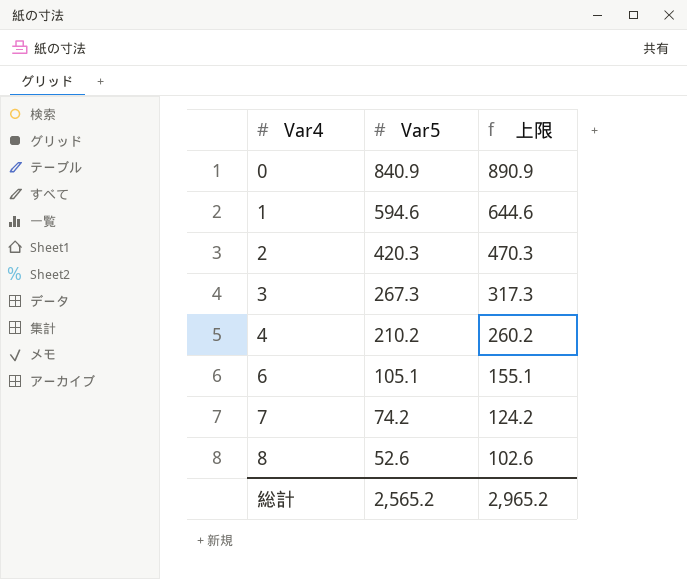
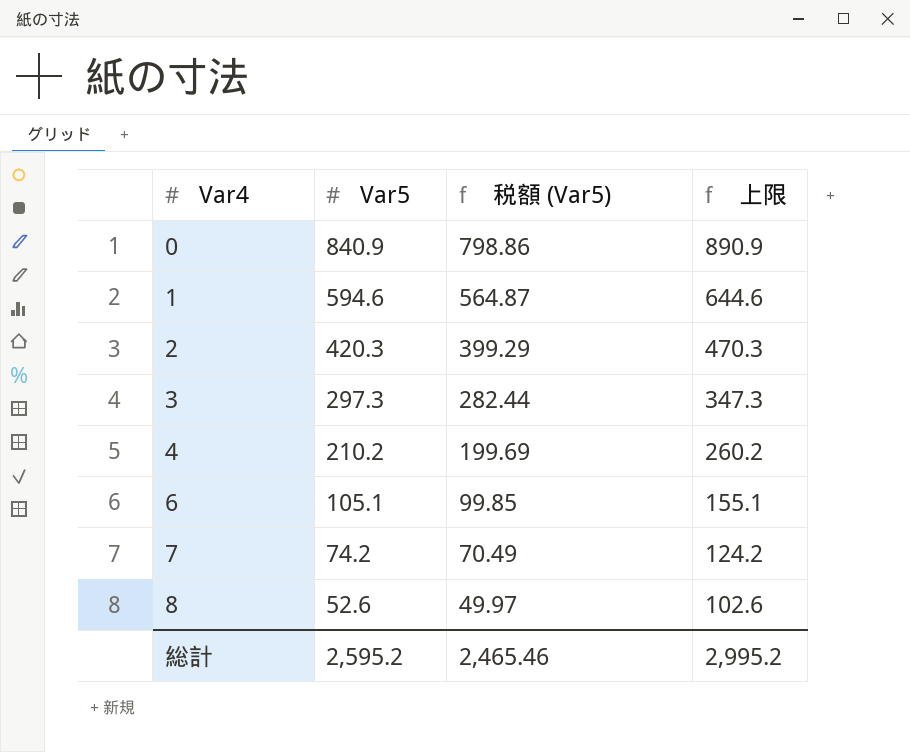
column 税額 (Var5) | formula: none -> [Var5] * 0.95
3 | Var5: 267.3 -> 297.3
3 | 上限: 317.3 -> 347.3
総計 | Var5: 2,565.2 -> 2,595.2
総計 | 上限: 2,965.2 -> 2,995.2

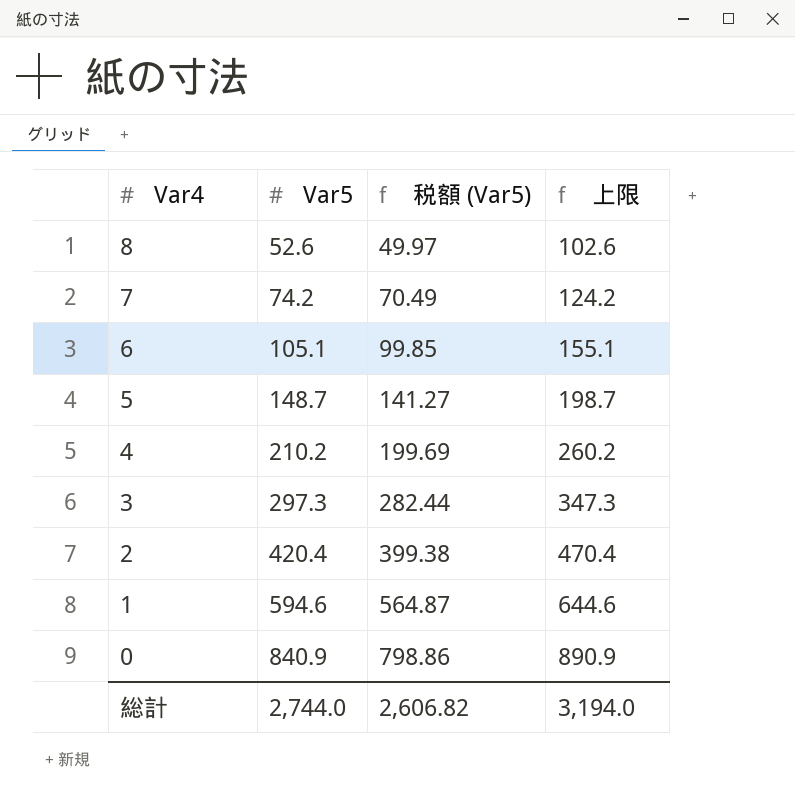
row order: Var4 ascending -> Var4 descending
row 5: none -> 148.7 | 141.27 | 198.7
2 | Var5: 420.3 -> 420.4
2 | 税額 (Var5): 399.29 -> 399.38
2 | 上限: 470.3 -> 470.4
総計 | Var5: 2,595.2 -> 2,744.0
総計 | 税額 (Var5): 2,465.46 -> 2,606.82
総計 | 上限: 2,995.2 -> 3,194.0

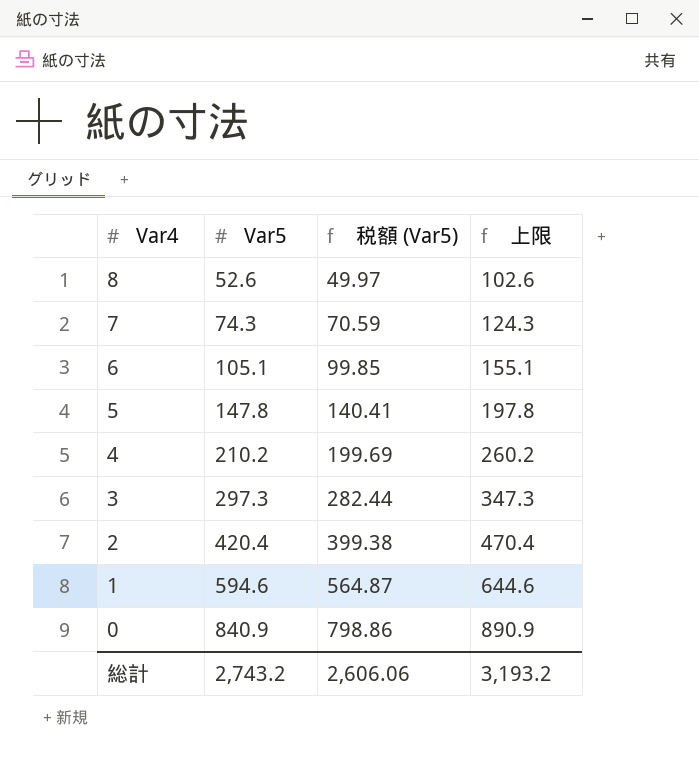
7 | Var5: 74.2 -> 74.3
7 | 税額 (Var5): 70.49 -> 70.59
7 | 上限: 124.2 -> 124.3
5 | Var5: 148.7 -> 147.8
5 | 税額 (Var5): 141.27 -> 140.41
5 | 上限: 198.7 -> 197.8
総計 | Var5: 2,744.0 -> 2,743.2
総計 | 税額 (Var5): 2,606.82 -> 2,606.06
総計 | 上限: 3,194.0 -> 3,193.2

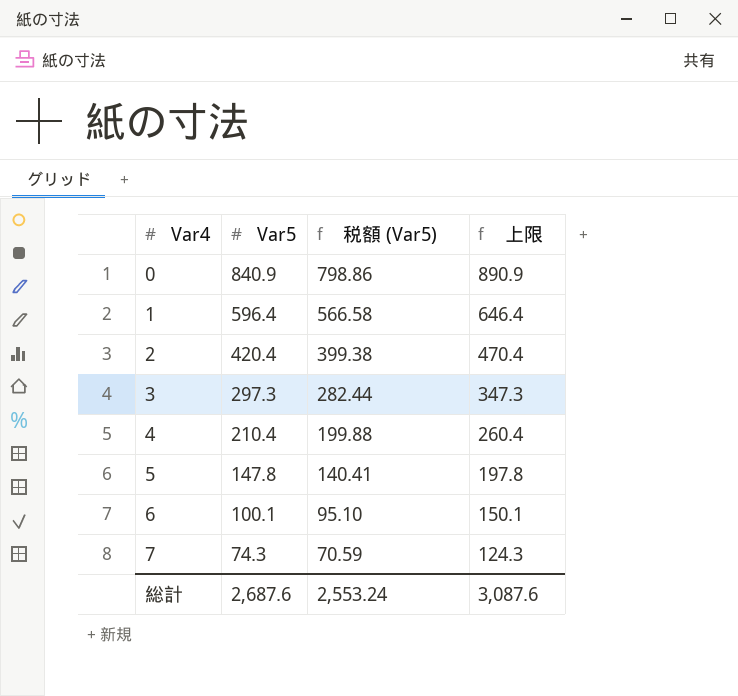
row order: Var4 descending -> Var4 ascending
row 8: 52.6 | 49.97 | 102.6 -> none
1 | Var5: 594.6 -> 596.4
1 | 税額 (Var5): 564.87 -> 566.58
1 | 上限: 644.6 -> 646.4
4 | Var5: 210.2 -> 210.4
4 | 税額 (Var5): 199.69 -> 199.88
4 | 上限: 260.2 -> 260.4
6 | Var5: 105.1 -> 100.1
6 | 税額 (Var5): 99.85 -> 95.10
6 | 上限: 155.1 -> 150.1
総計 | Var5: 2,743.2 -> 2,687.6
総計 | 税額 (Var5): 2,606.06 -> 2,553.24
総計 | 上限: 3,193.2 -> 3,087.6

